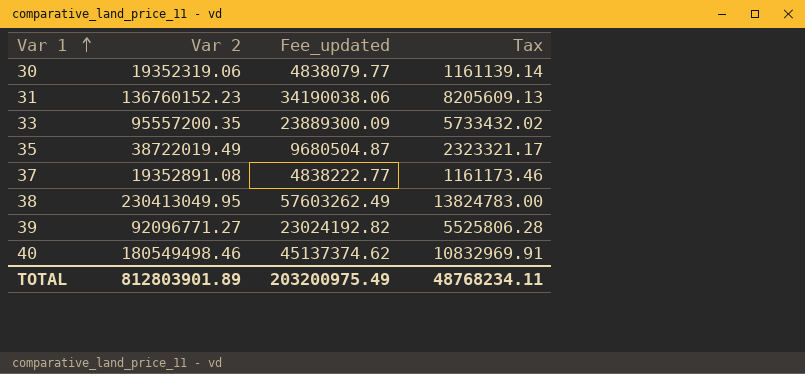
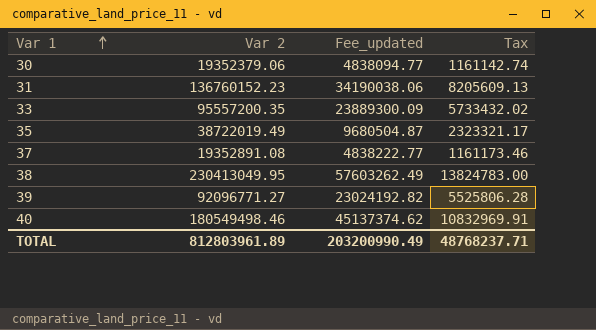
30 | Var 2: 19352319.06 -> 19352379.06
30 | Fee_updated: 4838079.77 -> 4838094.77
30 | Tax: 1161139.14 -> 1161142.74
TOTAL | Var 2: 812803901.89 -> 812803961.89
TOTAL | Fee_updated: 203200975.49 -> 203200990.49
TOTAL | Tax: 48768234.11 -> 48768237.71

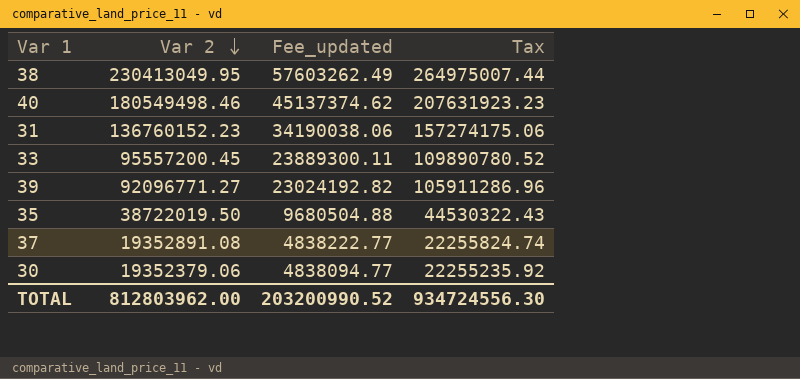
row order: Var 1 ascending -> Var 2 descending
column Tax | formula: [Var 2] * 0.06 -> [Var 2] * 1.15
33 | Var 2: 95557200.35 -> 95557200.45
33 | Fee_updated: 23889300.09 -> 23889300.11
35 | Var 2: 38722019.49 -> 38722019.50
35 | Fee_updated: 9680504.87 -> 9680504.88
TOTAL | Var 2: 812803961.89 -> 812803962.00
TOTAL | Fee_updated: 203200990.49 -> 203200990.52
TOTAL | Tax: 48768237.71 -> 934724556.30

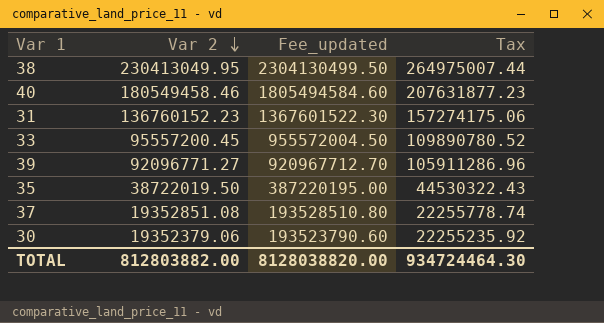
column Fee_updated | formula: [Var 2] * 0.25 -> [Var 2] * 10
40 | Var 2: 180549498.46 -> 180549458.46
40 | Tax: 207631923.23 -> 207631877.23
37 | Var 2: 19352891.08 -> 19352851.08
37 | Tax: 22255824.74 -> 22255778.74
TOTAL | Var 2: 812803962.00 -> 812803882.00
TOTAL | Fee_updated: 203200990.52 -> 8128038820.00
TOTAL | Tax: 934724556.30 -> 934724464.30

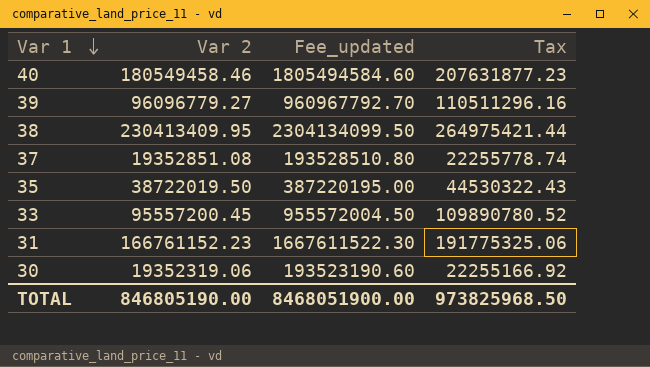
row order: Var 2 descending -> Var 1 descending
39 | Var 2: 92096771.27 -> 96096779.27
39 | Fee_updated: 920967712.70 -> 960967792.70
39 | Tax: 105911286.96 -> 110511296.16
38 | Var 2: 230413049.95 -> 230413409.95
38 | Fee_updated: 2304130499.50 -> 2304134099.50
38 | Tax: 264975007.44 -> 264975421.44
31 | Var 2: 136760152.23 -> 166761152.23
31 | Fee_updated: 1367601522.30 -> 1667611522.30
31 | Tax: 157274175.06 -> 191775325.06
30 | Var 2: 19352379.06 -> 19352319.06
30 | Fee_updated: 193523790.60 -> 193523190.60
30 | Tax: 22255235.92 -> 22255166.92
TOTAL | Var 2: 812803882.00 -> 846805190.00
TOTAL | Fee_updated: 8128038820.00 -> 8468051900.00
TOTAL | Tax: 934724464.30 -> 973825968.50

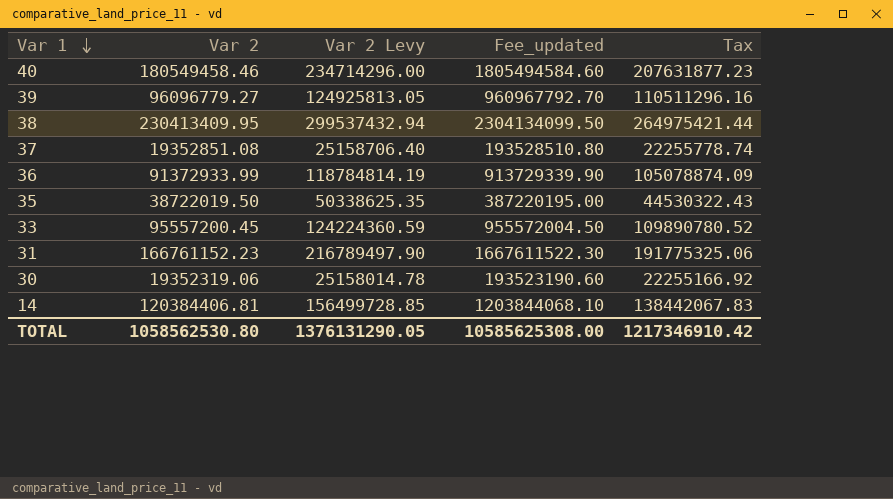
column Var 2 Levy | formula: none -> [Var 2] * 1.3
row 36: none -> 91372933.99 | 118784814.19 | 913729339.90 | 105078874.09
row 14: none -> 120384406.81 | 156499728.85 | 1203844068.10 | 138442067.83
TOTAL | Var 2: 846805190.00 -> 1058562530.80
TOTAL | Fee_updated: 8468051900.00 -> 10585625308.00
TOTAL | Tax: 973825968.50 -> 1217346910.42

